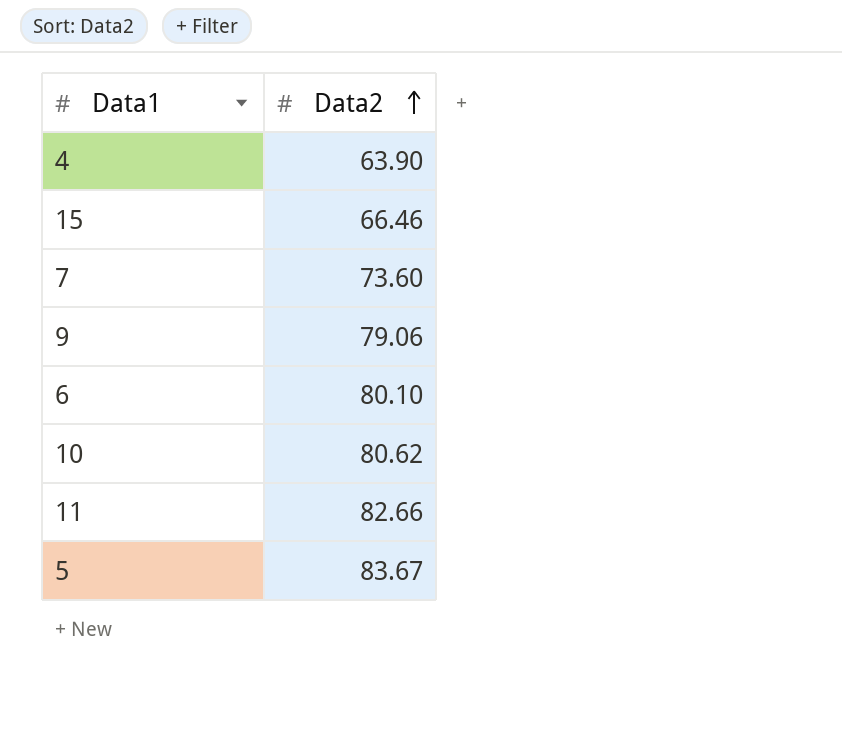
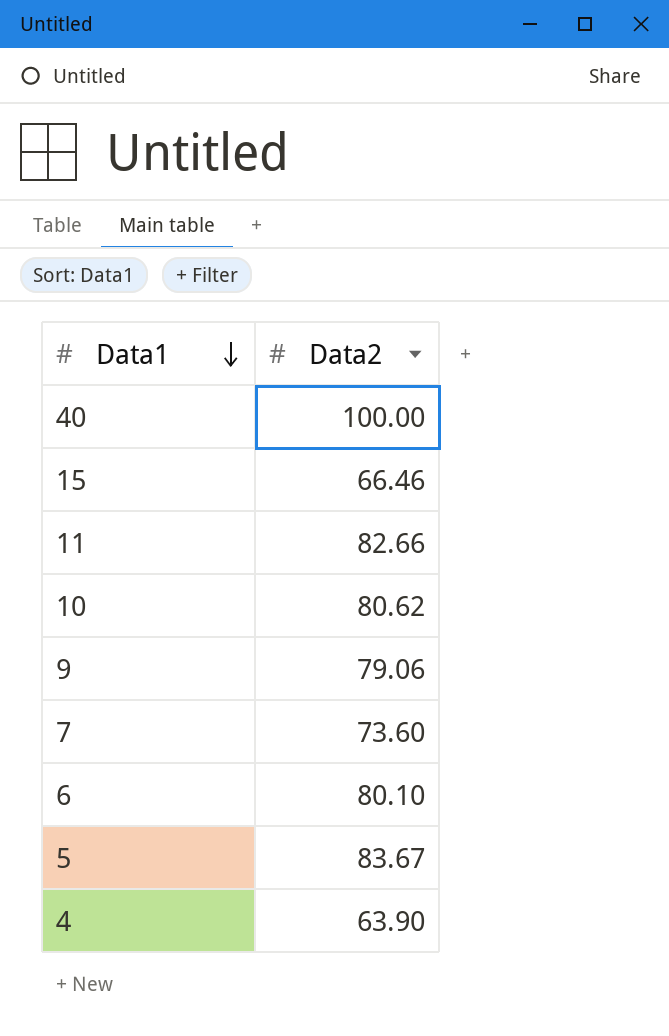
row order: Data2 ascending -> Data1 descending
row 40: none -> 100.00

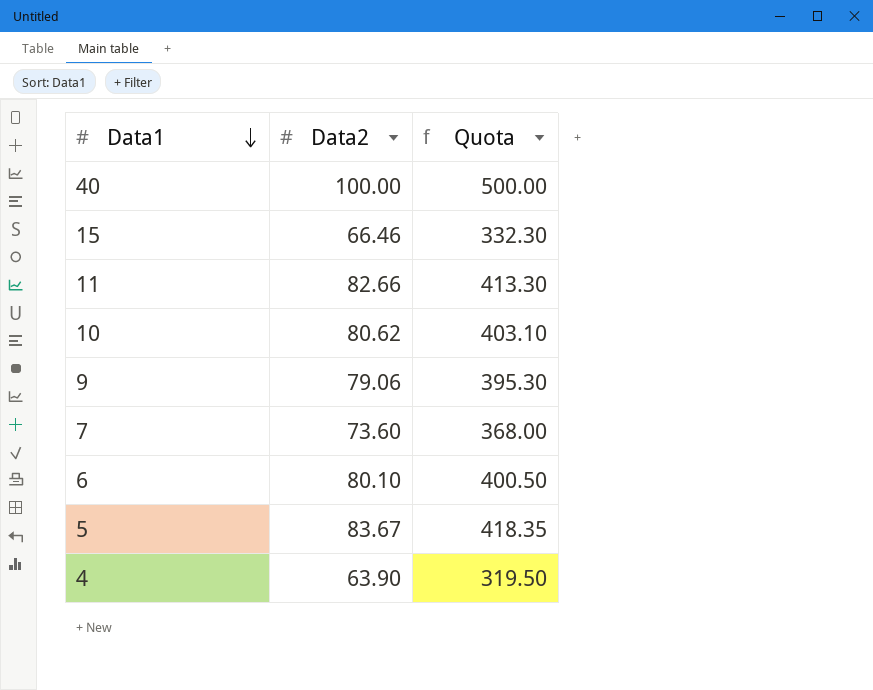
column Quota | formula: none -> [Data2] * 5

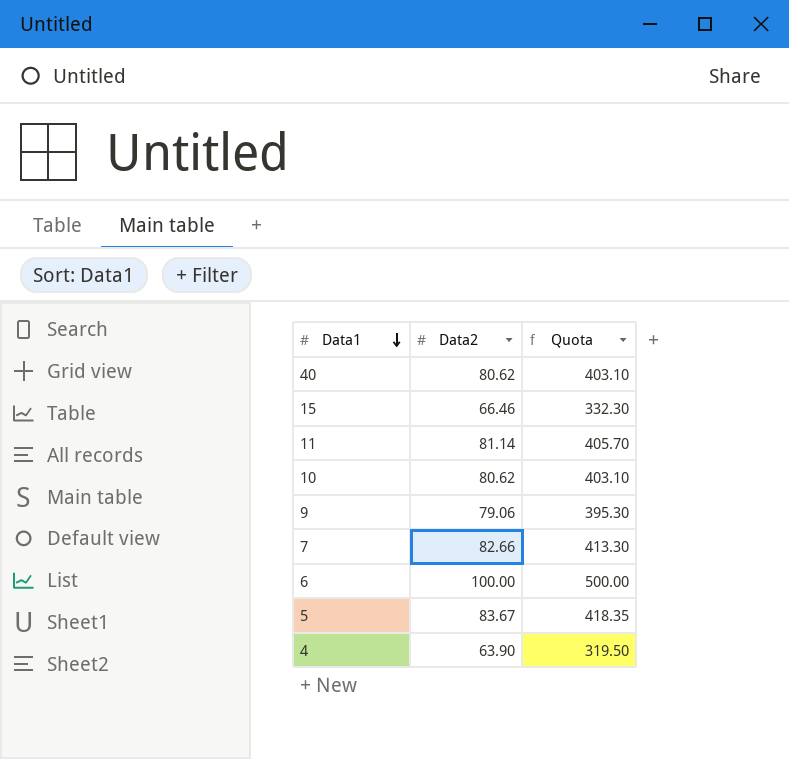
40 | Data2: 100.00 -> 80.62
40 | Quota: 500.00 -> 403.10
11 | Data2: 82.66 -> 81.14
11 | Quota: 413.30 -> 405.70
7 | Data2: 73.60 -> 82.66
7 | Quota: 368.00 -> 413.30
6 | Data2: 80.10 -> 100.00
6 | Quota: 400.50 -> 500.00

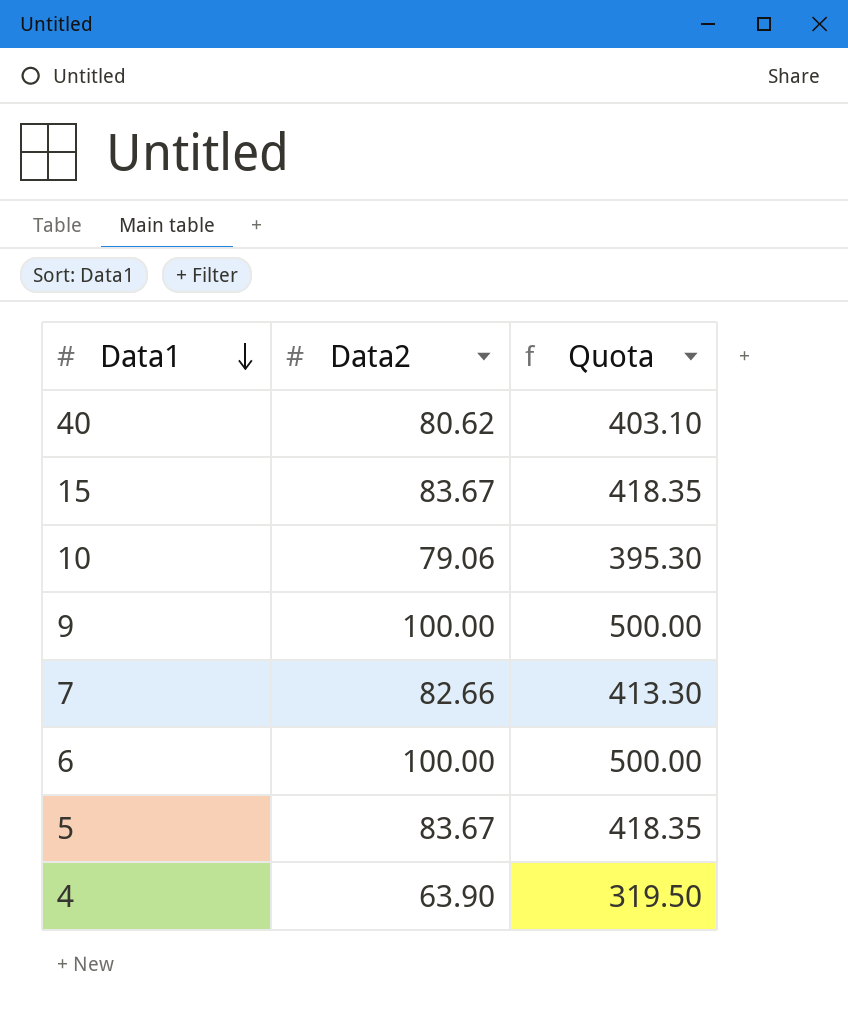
row 11: 81.14 | 405.70 -> none
15 | Data2: 66.46 -> 83.67
15 | Quota: 332.30 -> 418.35
10 | Data2: 80.62 -> 79.06
10 | Quota: 403.10 -> 395.30
9 | Data2: 79.06 -> 100.00
9 | Quota: 395.30 -> 500.00

